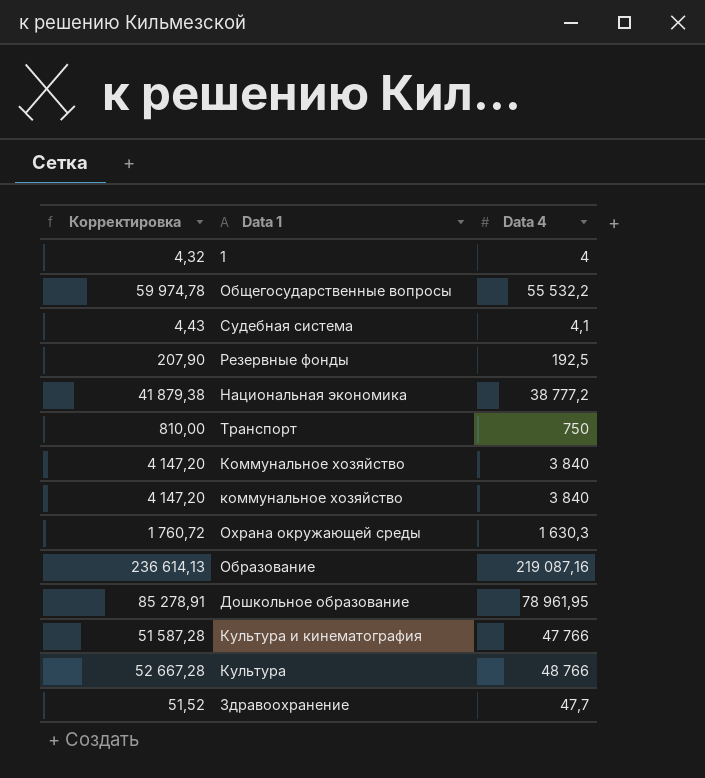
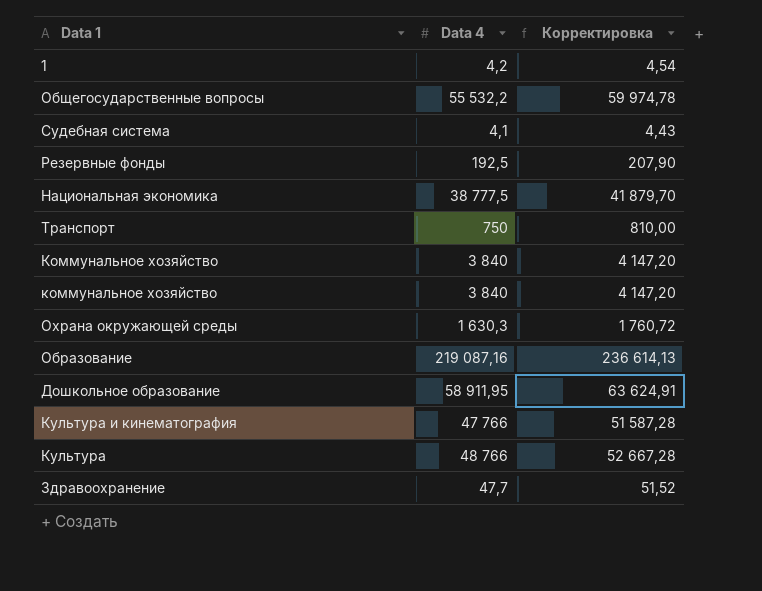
column Корректировка | position: 1 -> 3
1 | Data 4: 4 -> 4,2
1 | Корректировка: 4,32 -> 4,54
Национальная экономика | Data 4: 38 777,2 -> 38 777,5
Национальная экономика | Корректировка: 41 879,38 -> 41 879,70
Дошкольное образование | Data 4: 78 961,95 -> 58 911,95
Дошкольное образование | Корректировка: 85 278,91 -> 63 624,91

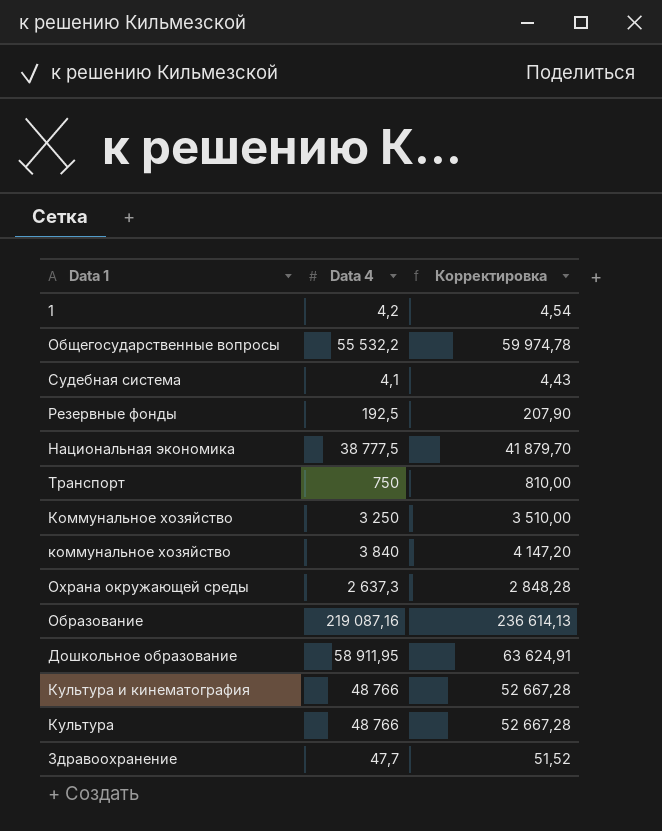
Коммунальное хозяйство | Data 4: 3 840 -> 3 250
Коммунальное хозяйство | Корректировка: 4 147,20 -> 3 510,00
Охрана окружающей среды | Data 4: 1 630,3 -> 2 637,3
Охрана окружающей среды | Корректировка: 1 760,72 -> 2 848,28
Культура и кинематография | Data 4: 47 766 -> 48 766
Культура и кинематография | Корректировка: 51 587,28 -> 52 667,28

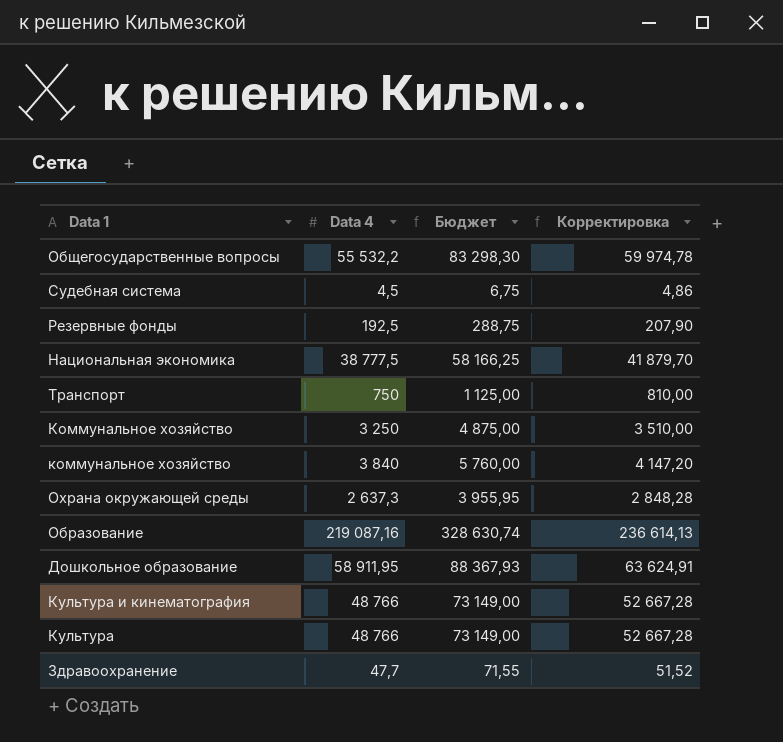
column Бюджет | formula: none -> [Data 4] * 1,5
row 1: 4,2 | 4,54 -> none
Судебная система | Data 4: 4,1 -> 4,5
Судебная система | Корректировка: 4,43 -> 4,86

